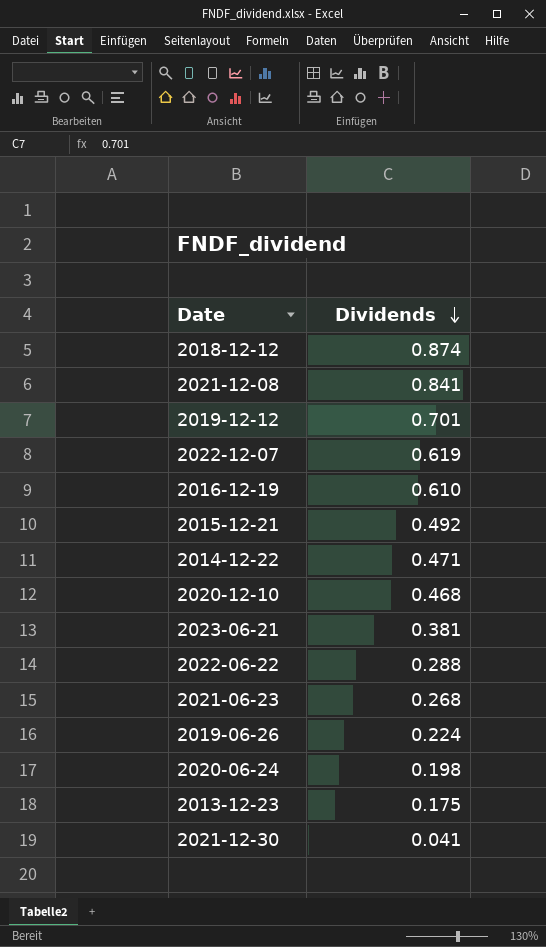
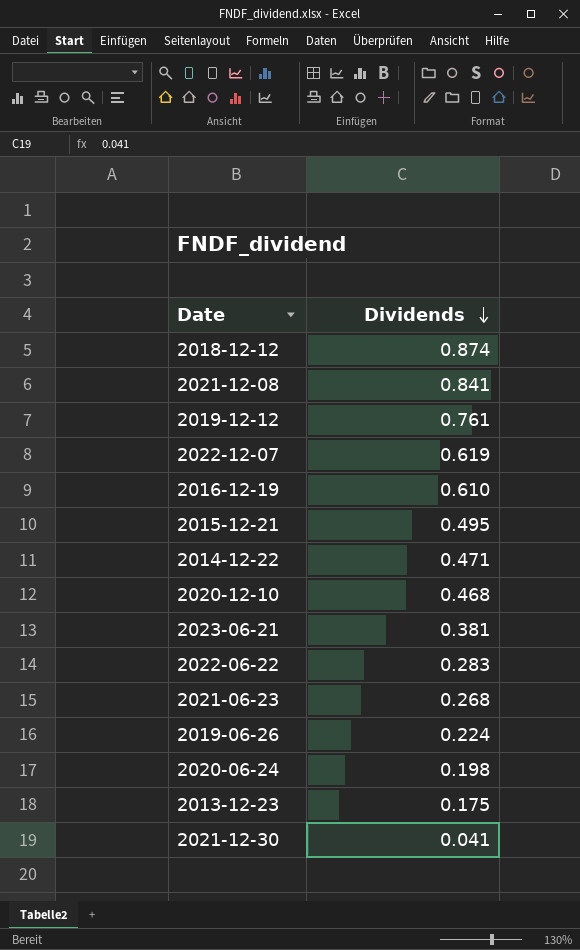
2019-12-12 | Dividends: 0.701 -> 0.761
2015-12-21 | Dividends: 0.492 -> 0.495
2022-06-22 | Dividends: 0.288 -> 0.283

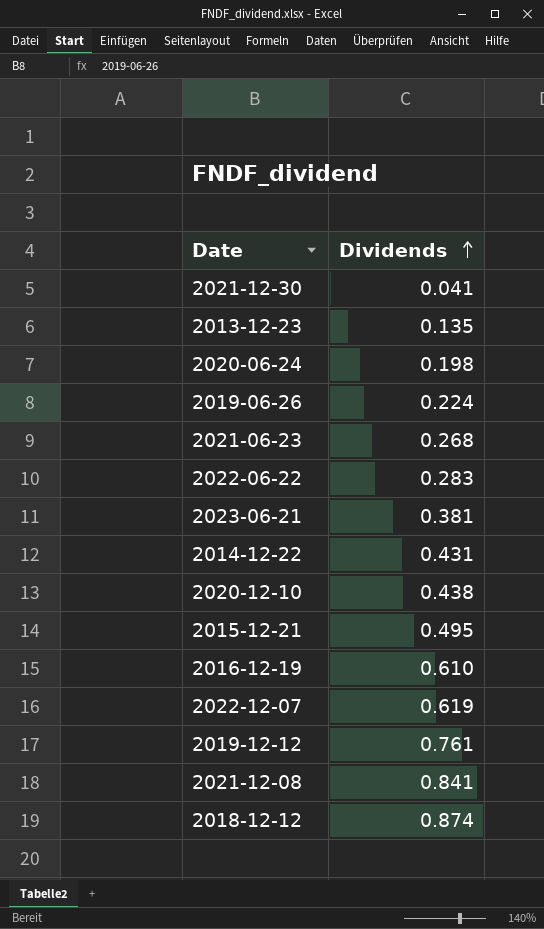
row order: Dividends descending -> Dividends ascending
2013-12-23 | Dividends: 0.175 -> 0.135
2014-12-22 | Dividends: 0.471 -> 0.431
2020-12-10 | Dividends: 0.468 -> 0.438

